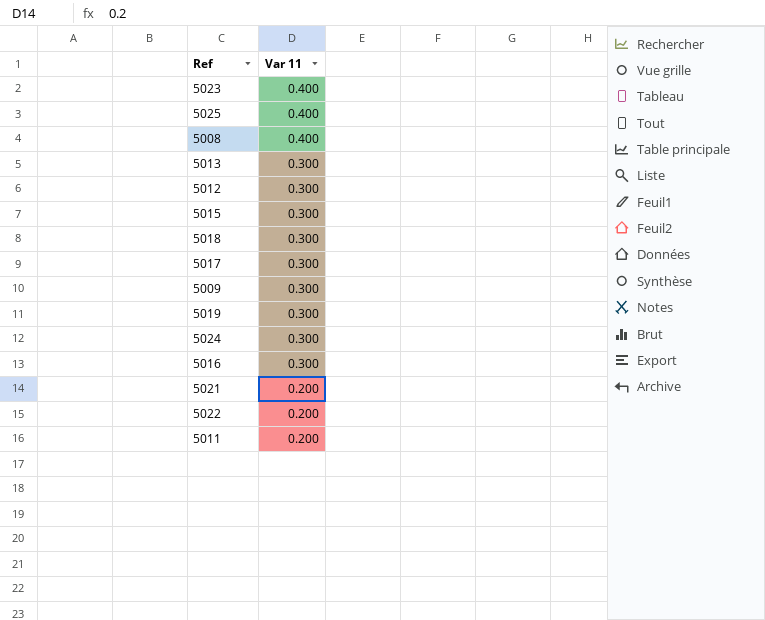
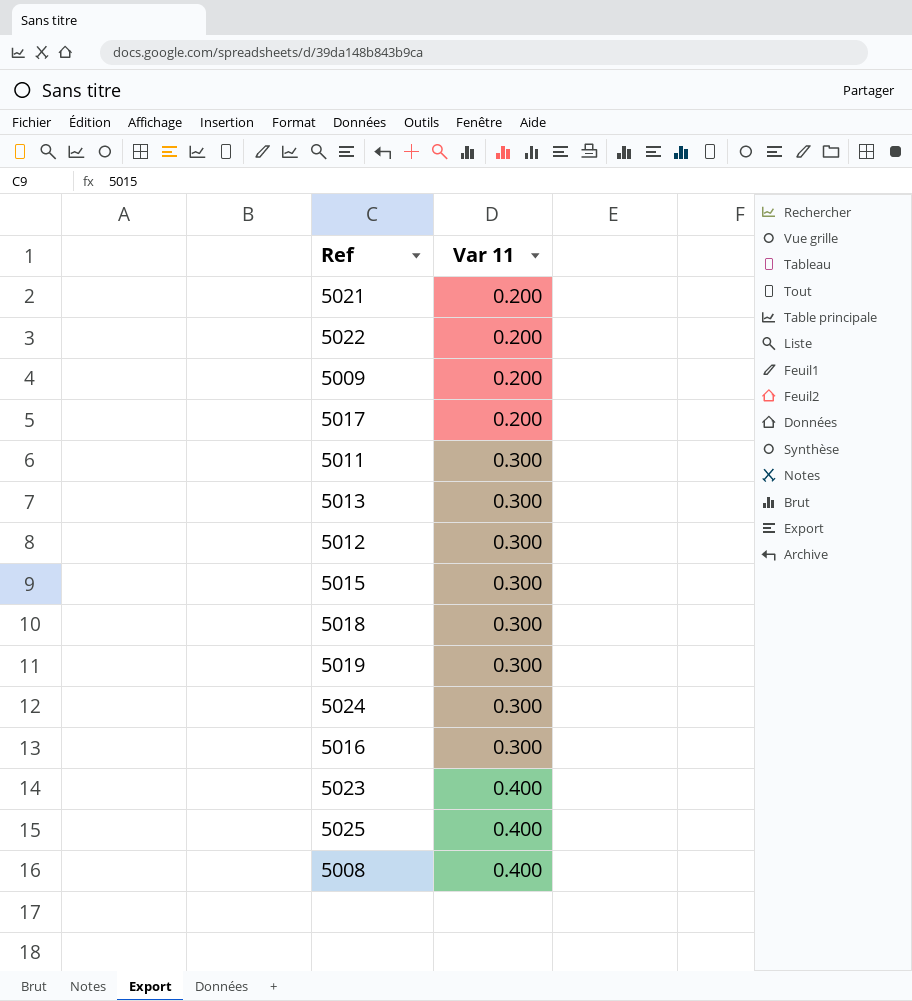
row order: Var 11 descending -> Var 11 ascending
5009 | Var 11: 0.300 -> 0.200
5017 | Var 11: 0.300 -> 0.200
5011 | Var 11: 0.200 -> 0.300

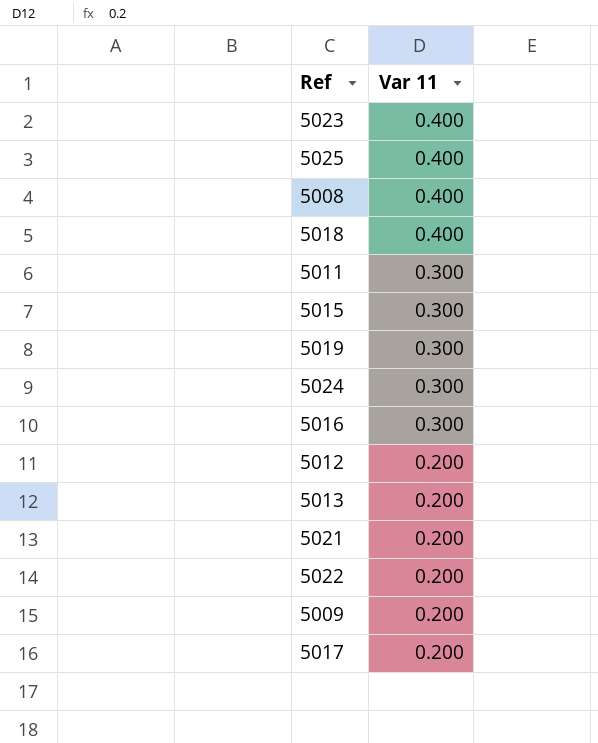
row order: Var 11 ascending -> Var 11 descending
5018 | Var 11: 0.300 -> 0.400
5012 | Var 11: 0.300 -> 0.200
5013 | Var 11: 0.300 -> 0.200

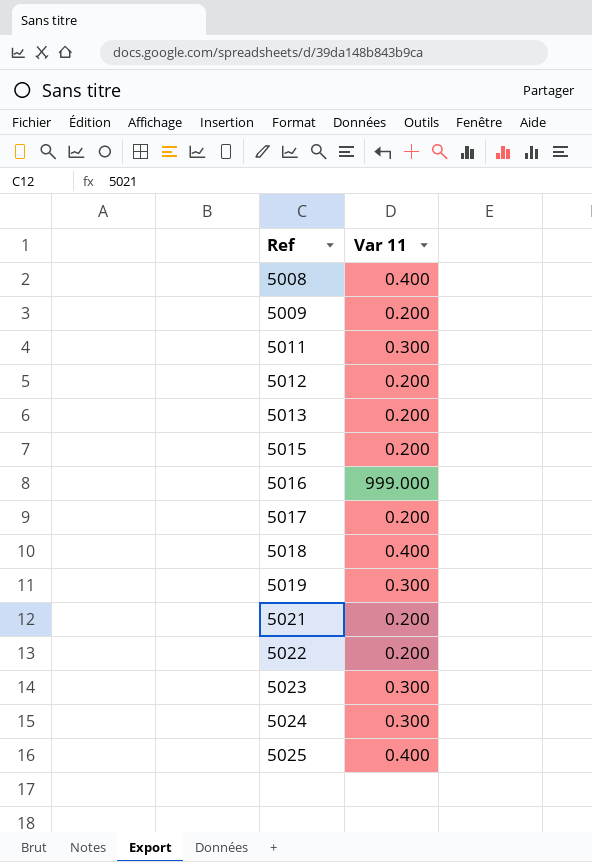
row order: Var 11 descending -> Ref ascending
5015 | Var 11: 0.300 -> 0.200
5016 | Var 11: 0.300 -> 999.000
5023 | Var 11: 0.400 -> 0.300

